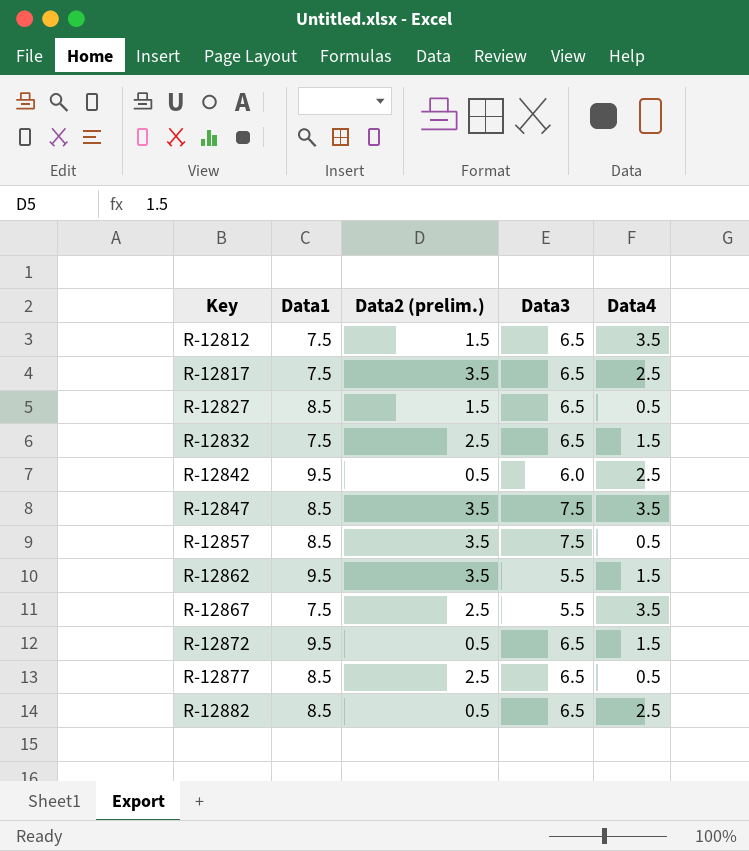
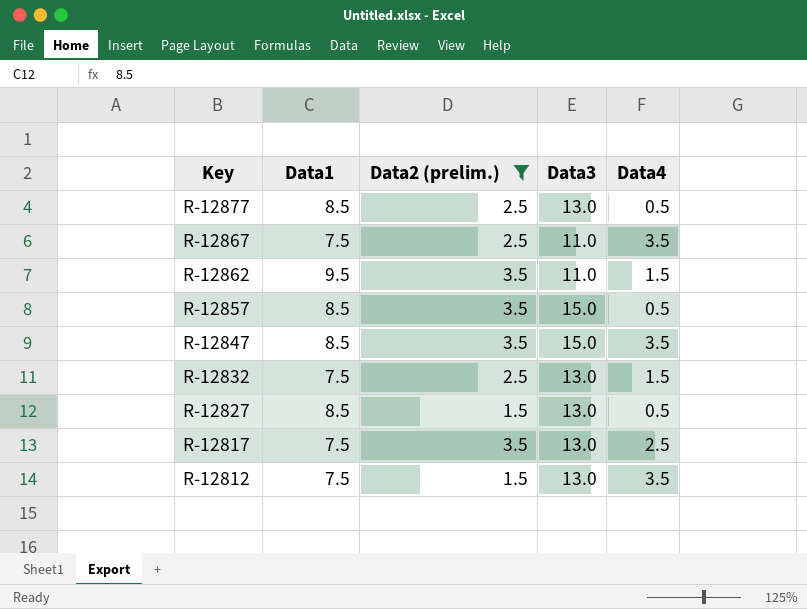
filter: none -> Data2 (prelim.) != 0.5
row order: Key ascending -> Key descending
R-12877 | Data3: 6.5 -> 13.0
R-12867 | Data3: 5.5 -> 11.0
R-12862 | Data3: 5.5 -> 11.0
R-12857 | Data3: 7.5 -> 15.0
R-12847 | Data3: 7.5 -> 15.0
R-12832 | Data3: 6.5 -> 13.0
R-12827 | Data3: 6.5 -> 13.0
R-12817 | Data3: 6.5 -> 13.0
R-12812 | Data3: 6.5 -> 13.0

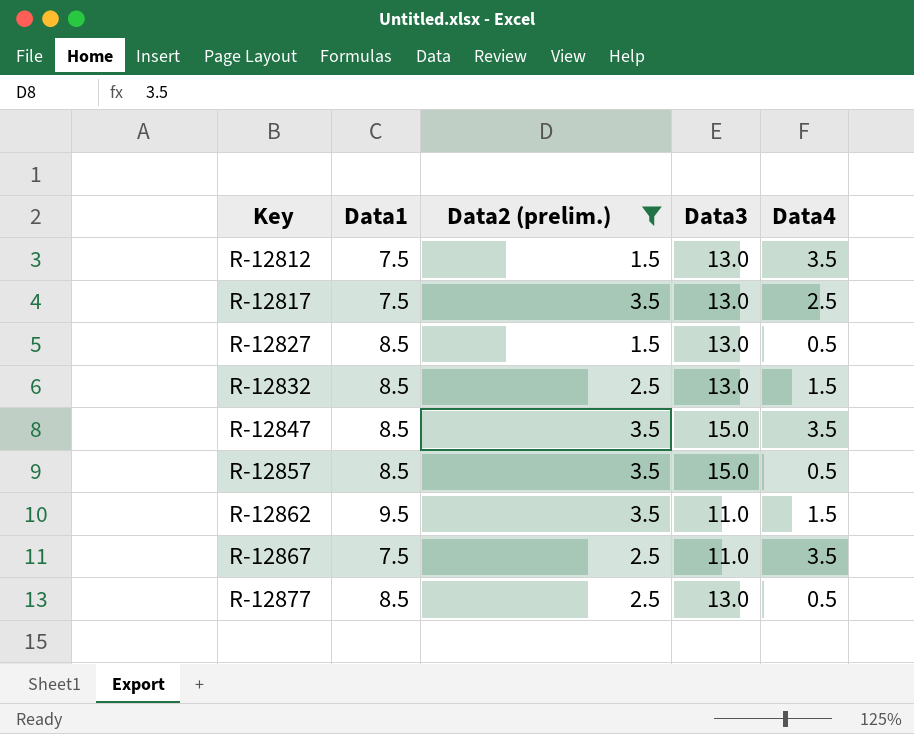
row order: Key descending -> Key ascending
R-12832 | Data1: 7.5 -> 8.5

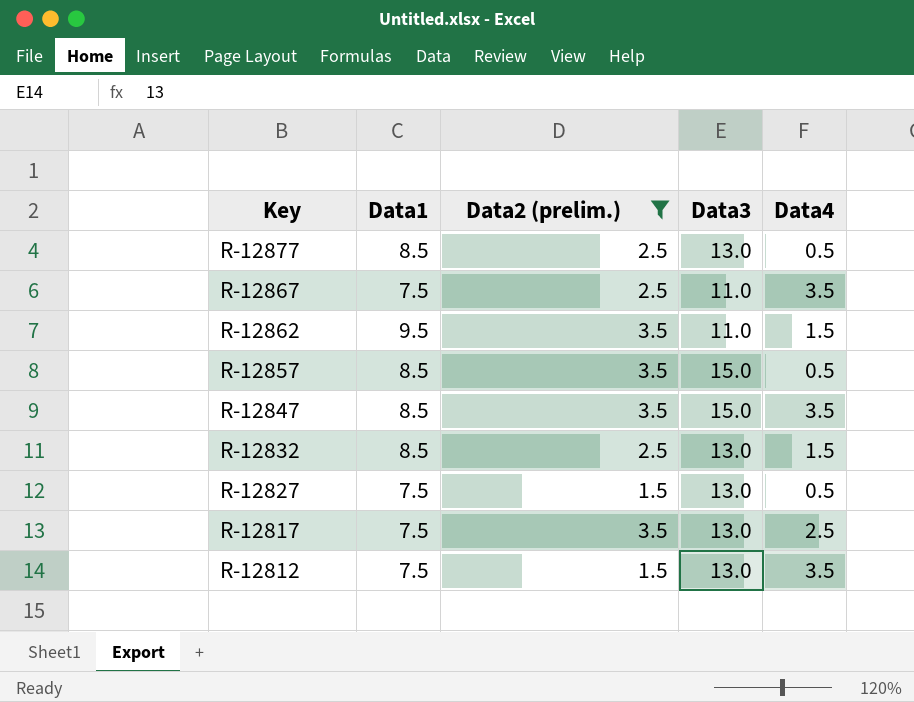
row order: Key ascending -> Key descending
R-12827 | Data1: 8.5 -> 7.5

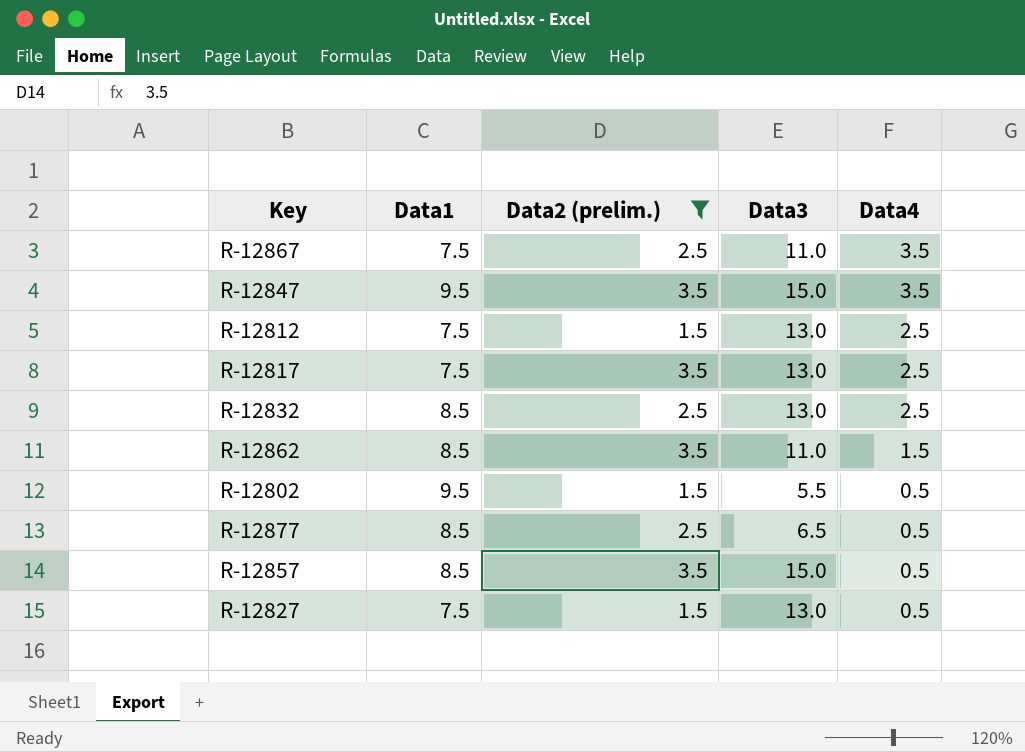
row order: Key descending -> Data4 descending
R-12847 | Data1: 8.5 -> 9.5
R-12812 | Data4: 3.5 -> 2.5
R-12832 | Data4: 1.5 -> 2.5
R-12862 | Data1: 9.5 -> 8.5
row R-12802: none -> 9.5 | 1.5 | 5.5 | 0.5
R-12877 | Data3: 13.0 -> 6.5

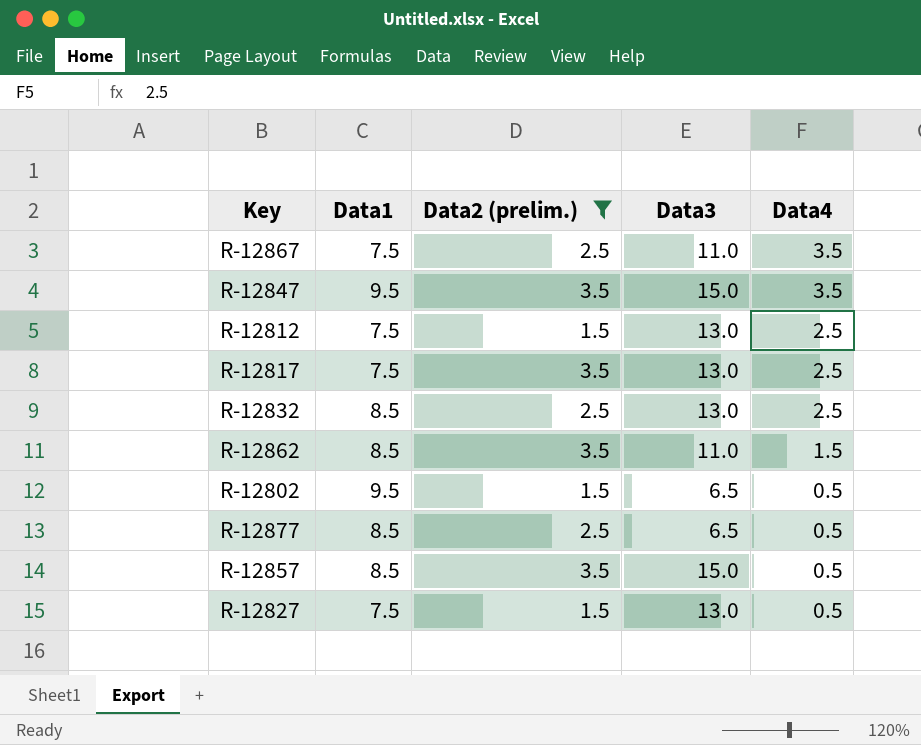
R-12802 | Data3: 5.5 -> 6.5

